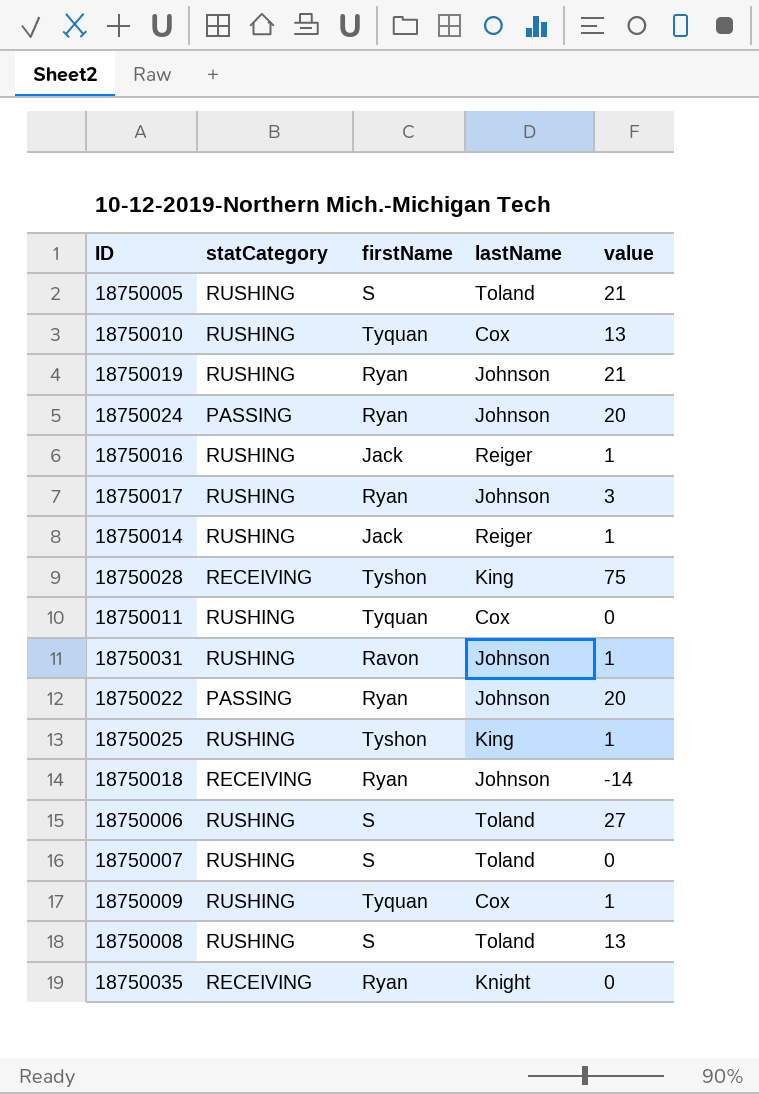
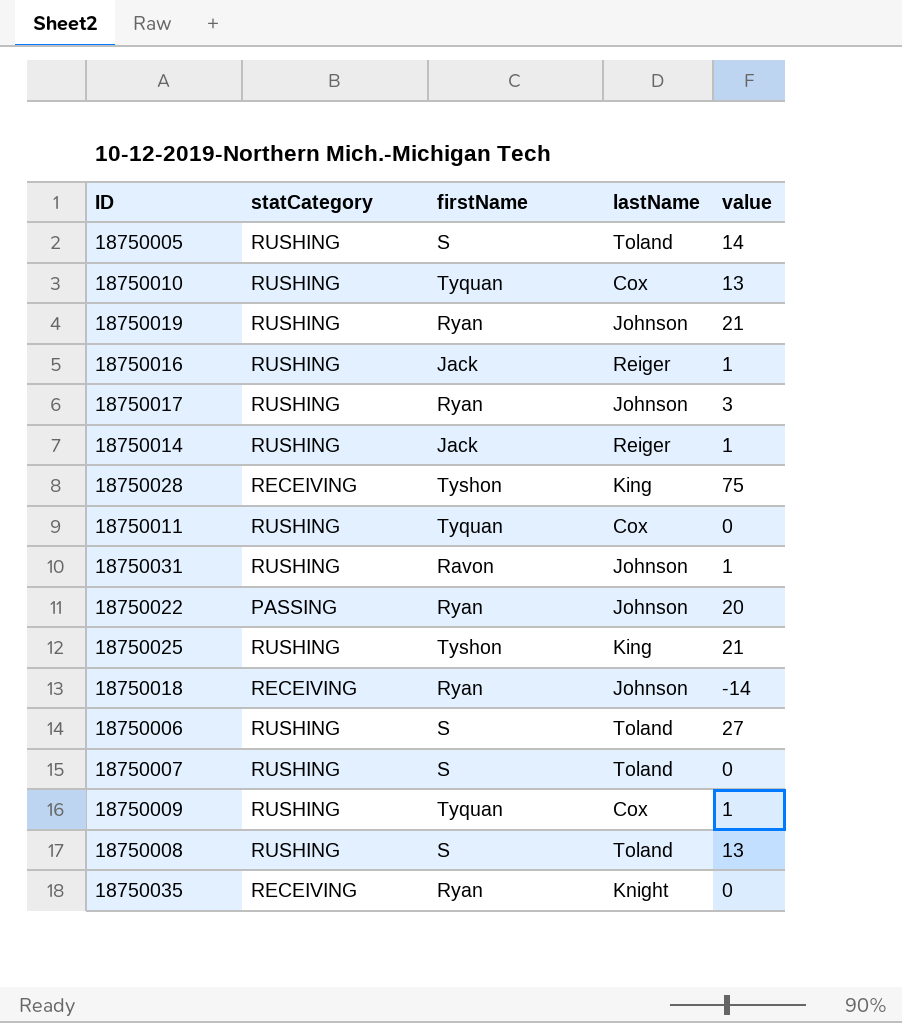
row 18750024: PASSING | Ryan | Johnson | 20 -> none
18750005 | value: 21 -> 14
18750025 | value: 1 -> 21

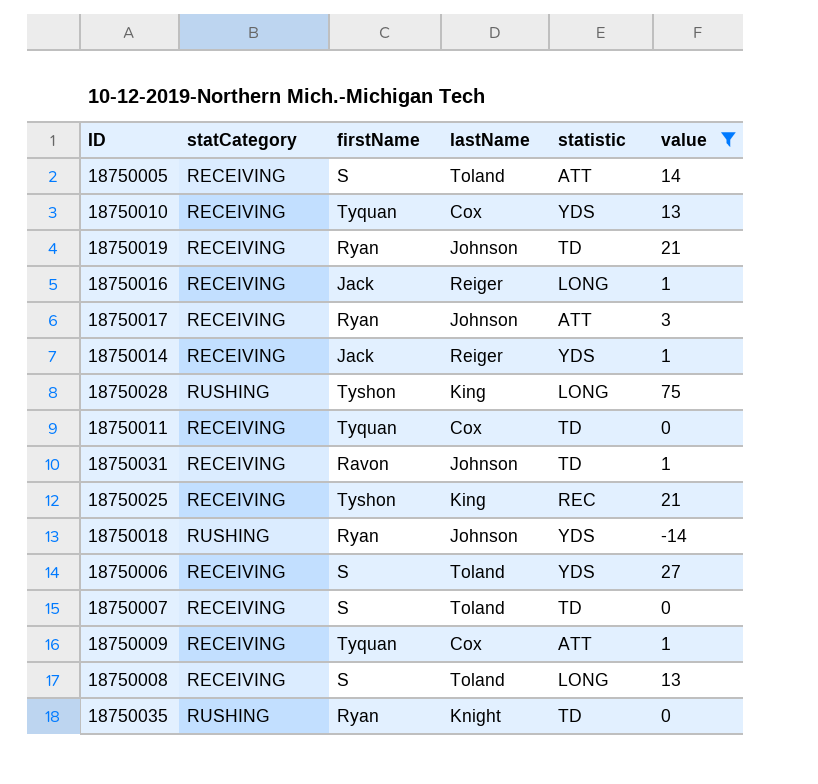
filter: none -> value != 20
column statistic | position: none -> 5
18750005 | statCategory: RUSHING -> RECEIVING
18750010 | statCategory: RUSHING -> RECEIVING
18750019 | statCategory: RUSHING -> RECEIVING
18750016 | statCategory: RUSHING -> RECEIVING
18750017 | statCategory: RUSHING -> RECEIVING
18750014 | statCategory: RUSHING -> RECEIVING
18750028 | statCategory: RECEIVING -> RUSHING
18750011 | statCategory: RUSHING -> RECEIVING
18750031 | statCategory: RUSHING -> RECEIVING
18750025 | statCategory: RUSHING -> RECEIVING
18750018 | statCategory: RECEIVING -> RUSHING
18750006 | statCategory: RUSHING -> RECEIVING
18750007 | statCategory: RUSHING -> RECEIVING
18750009 | statCategory: RUSHING -> RECEIVING
18750008 | statCategory: RUSHING -> RECEIVING
18750035 | statCategory: RECEIVING -> RUSHING

